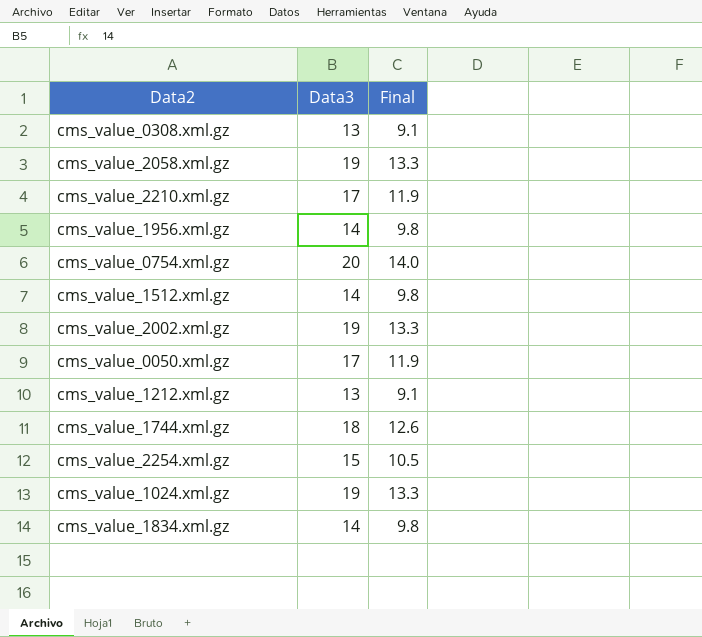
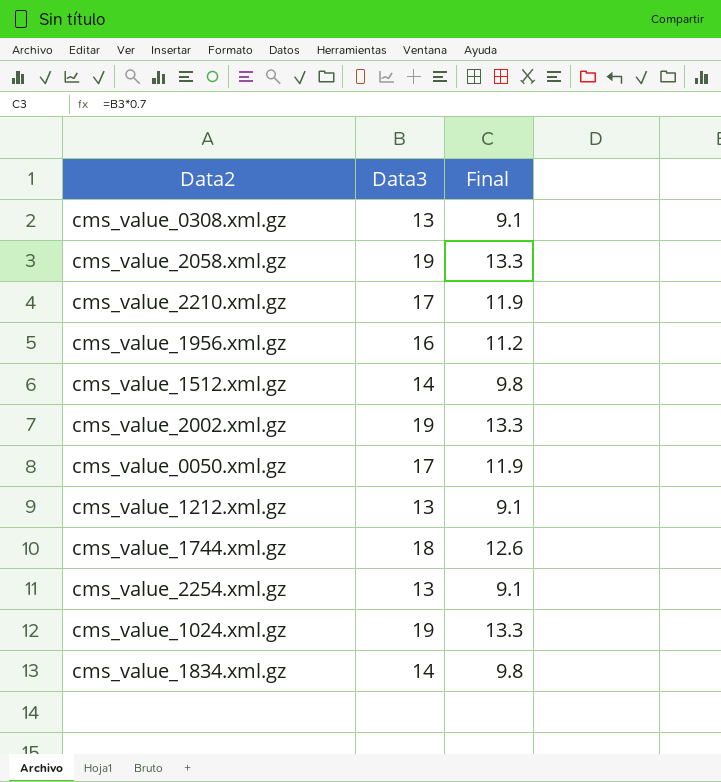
row cms_value_0754.xml.gz: 20 | 14.0 -> none
cms_value_1956.xml.gz | Data3: 14 -> 16
cms_value_1956.xml.gz | Final: 9.8 -> 11.2
cms_value_2254.xml.gz | Data3: 15 -> 13
cms_value_2254.xml.gz | Final: 10.5 -> 9.1

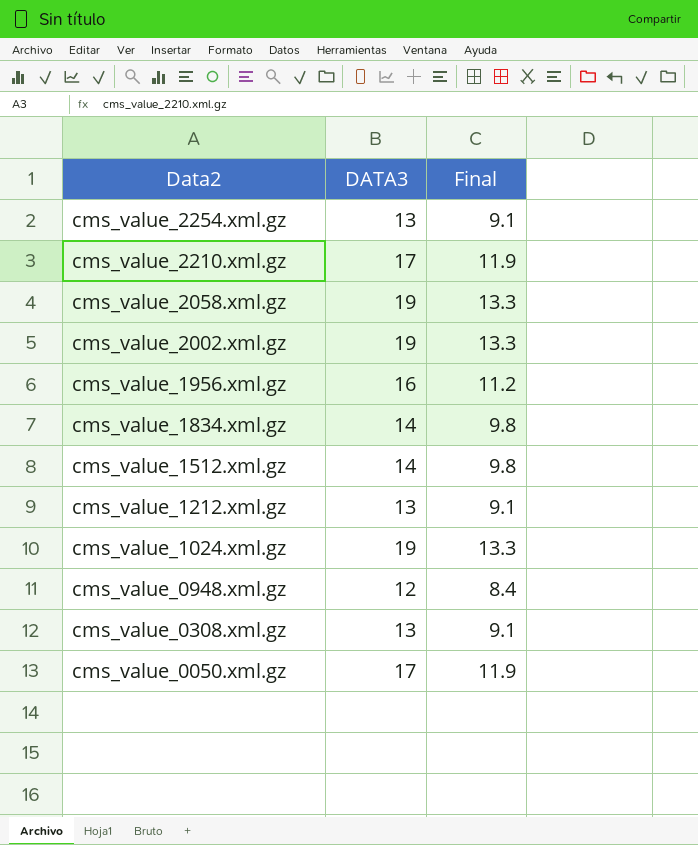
row order: none -> Data2 descending
column name: Data3 -> DATA3
row cms_value_1744.xml.gz: 18 | 12.6 -> none
row cms_value_0948.xml.gz: none -> 12 | 8.4

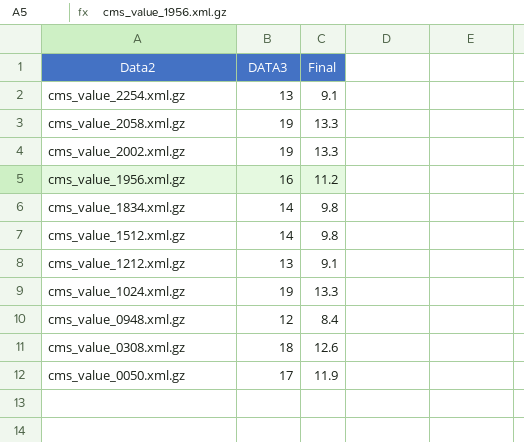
row cms_value_2210.xml.gz: 17 | 11.9 -> none
cms_value_0308.xml.gz | DATA3: 13 -> 18
cms_value_0308.xml.gz | Final: 9.1 -> 12.6

